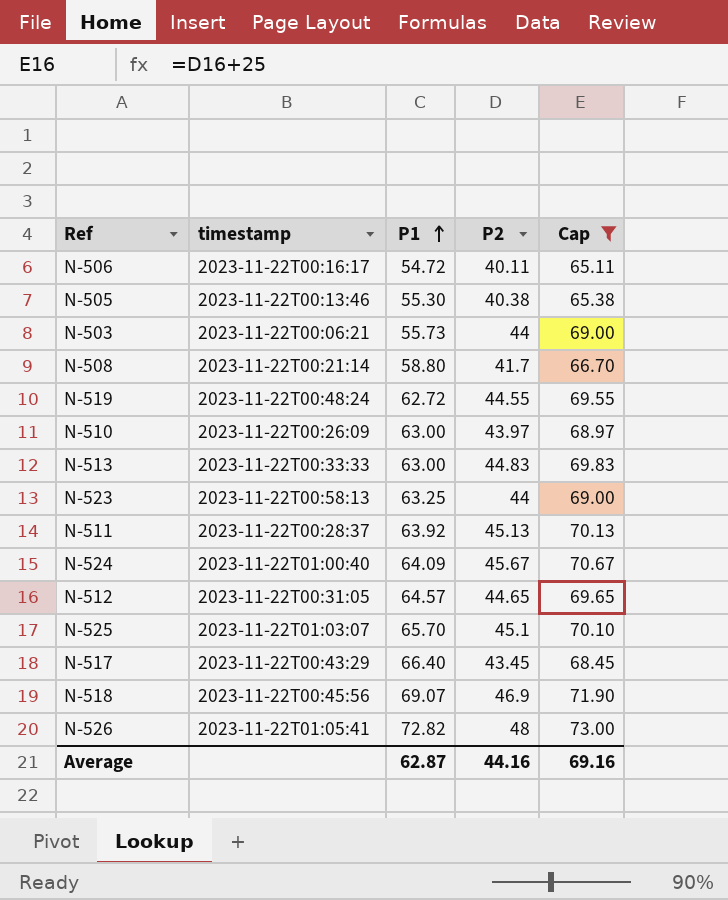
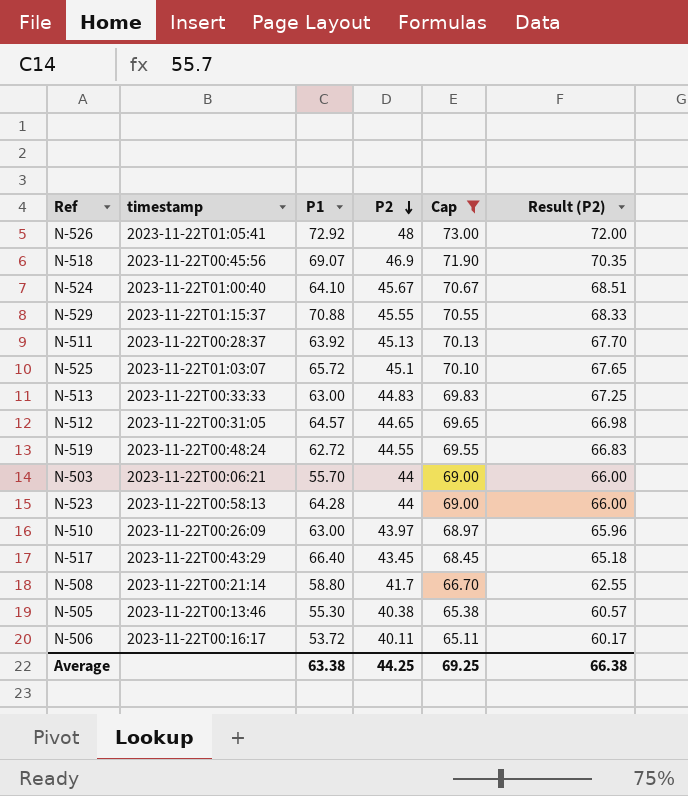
row order: P1 ascending -> P2 descending
column Result (P2) | formula: none -> [P2] * 1.5
N-526 | P1: 72.82 -> 72.92
N-524 | P1: 64.09 -> 64.10
row N-529: none -> 2023-11-22T01:15:37 | 70.88 | 45.55 | 70.55 | 68.33
N-525 | P1: 65.70 -> 65.72
N-503 | P1: 55.73 -> 55.70
N-523 | P1: 63.25 -> 64.28
N-506 | P1: 54.72 -> 53.72
Average | P1: 62.87 -> 63.38
Average | P2: 44.16 -> 44.25
Average | Cap: 69.16 -> 69.25

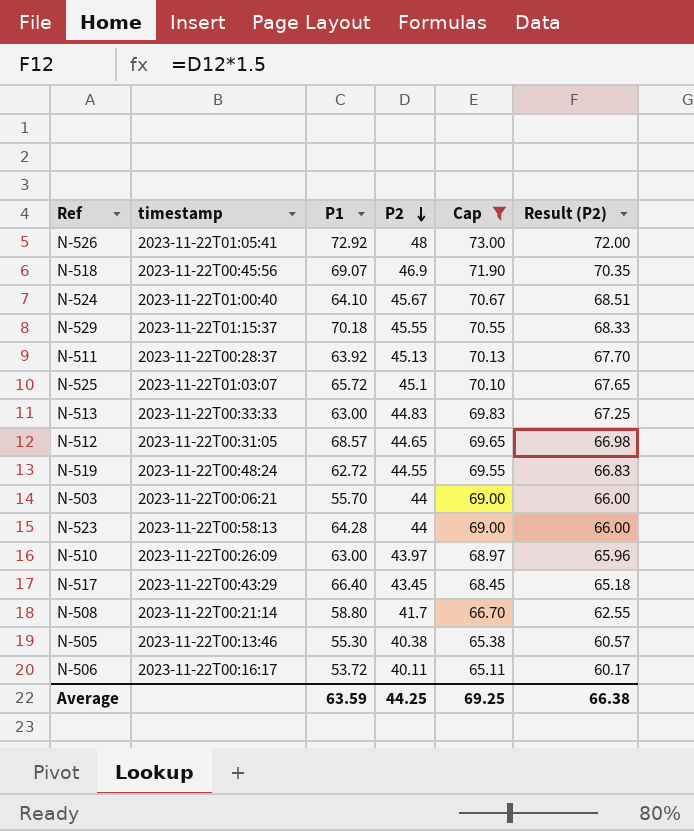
N-529 | P1: 70.88 -> 70.18
N-512 | P1: 64.57 -> 68.57
Average | P1: 63.38 -> 63.59

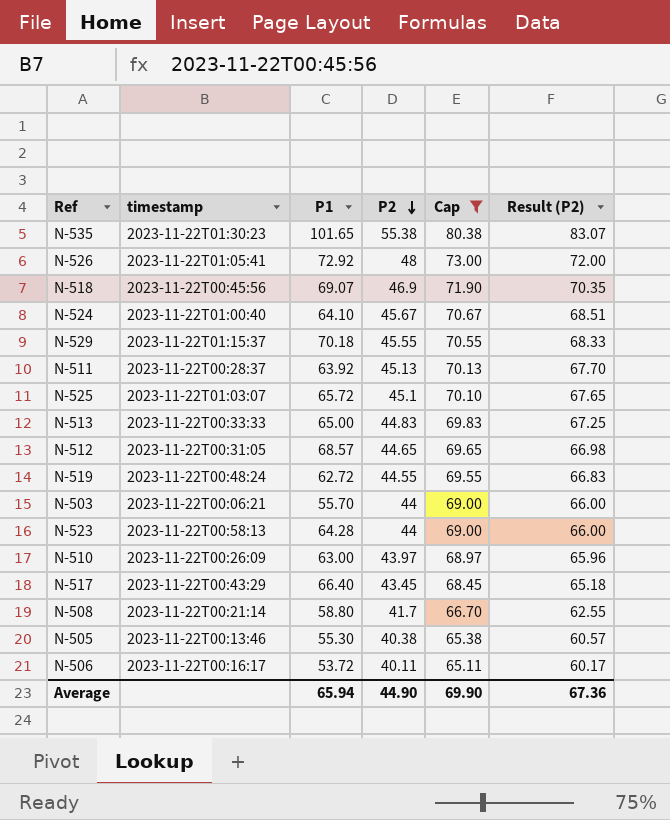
row N-535: none -> 2023-11-22T01:30:23 | 101.65 | 55.38 | 80.38 | 83.07
N-513 | P1: 63.00 -> 65.00
Average | P1: 63.59 -> 65.94
Average | P2: 44.25 -> 44.90
Average | Cap: 69.25 -> 69.90
Average | Result (P2): 66.38 -> 67.36

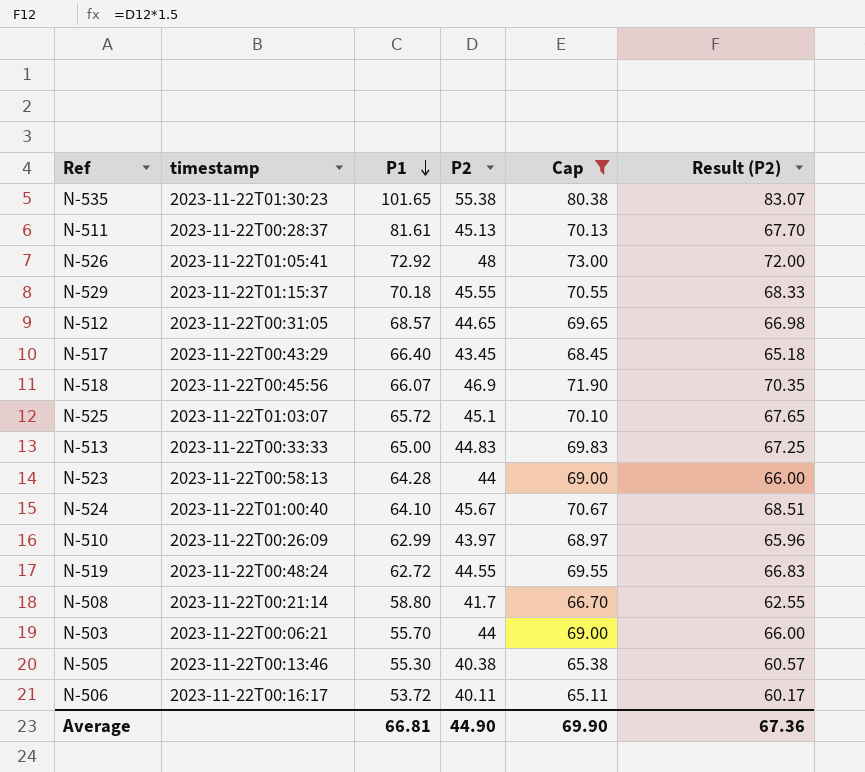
row order: P2 descending -> P1 descending
N-511 | P1: 63.92 -> 81.61
N-518 | P1: 69.07 -> 66.07
N-510 | P1: 63.00 -> 62.99
Average | P1: 65.94 -> 66.81

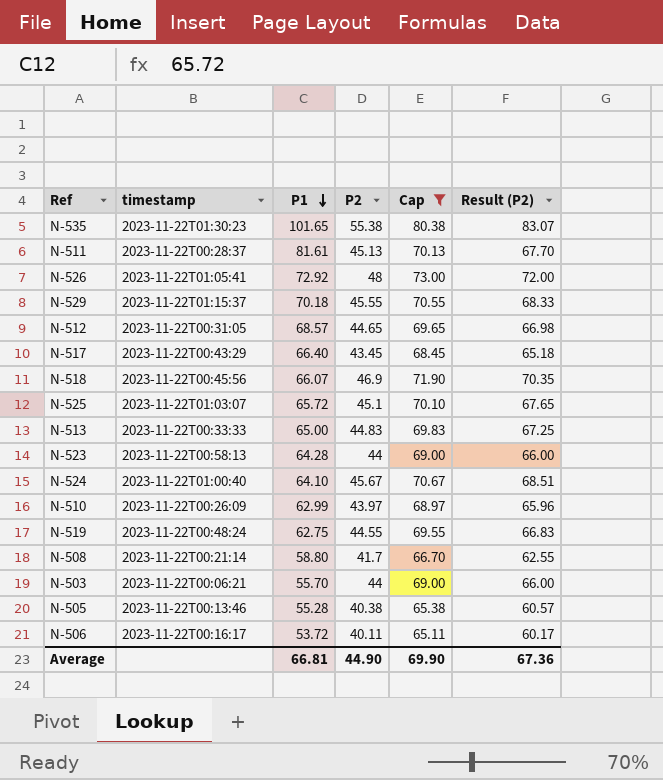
N-519 | P1: 62.72 -> 62.75
N-505 | P1: 55.30 -> 55.28

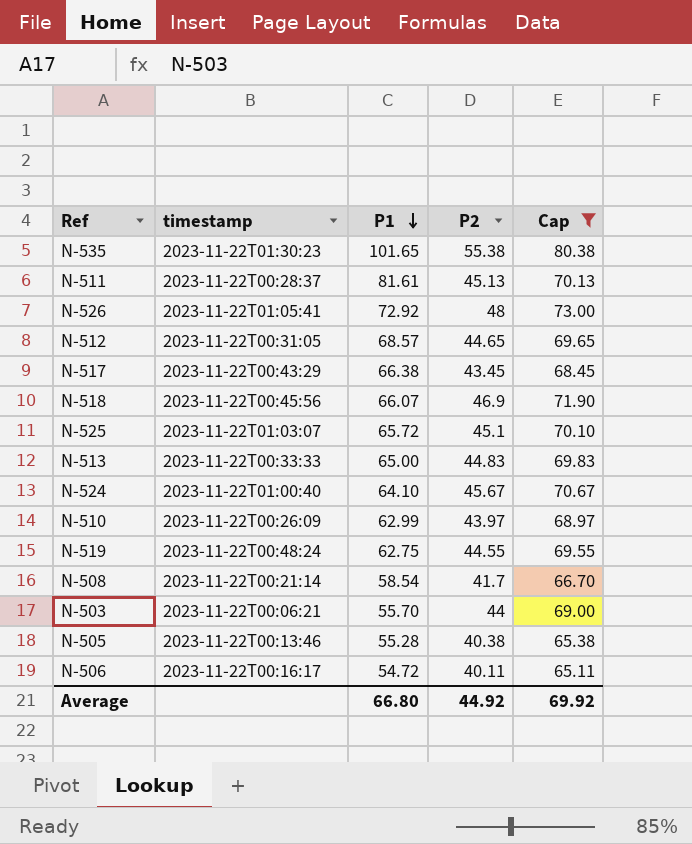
column Result (P2) | formula: [P2] * 1.5 -> none
row N-529: 2023-11-22T01:15:37 | 70.18 | 45.55 | 70.55 | 68.33 -> none
row N-523: 2023-11-22T00:58:13 | 64.28 | 44 | 69.00 | 66.00 -> none
N-517 | P1: 66.40 -> 66.38
N-508 | P1: 58.80 -> 58.54
N-506 | P1: 53.72 -> 54.72
Average | P1: 66.81 -> 66.80
Average | P2: 44.90 -> 44.92
Average | Cap: 69.90 -> 69.92

